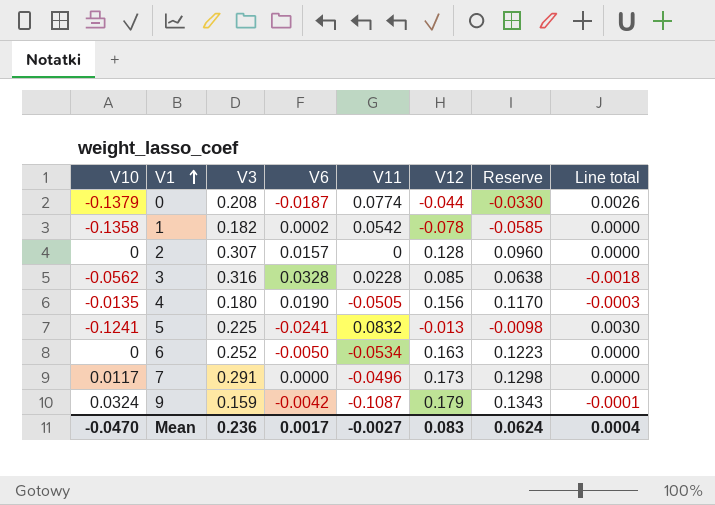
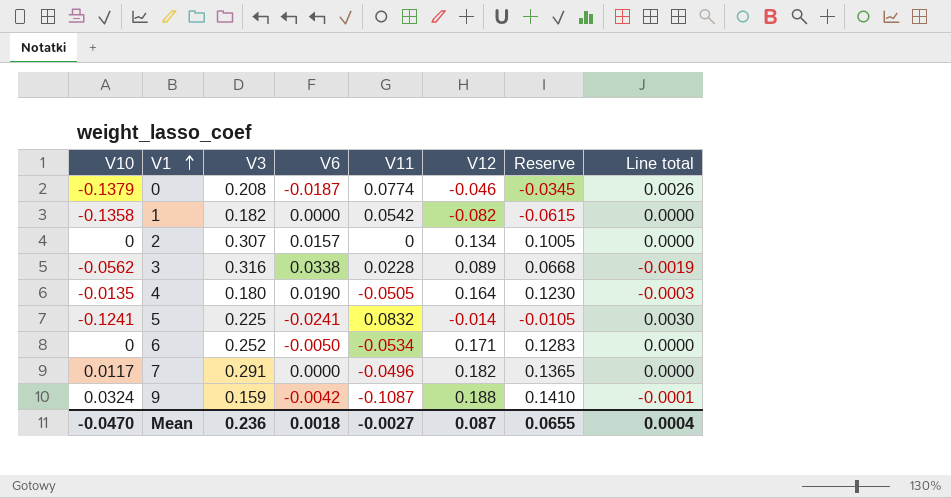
0 | V12: -0.044 -> -0.046
0 | Reserve: -0.0330 -> -0.0345
1 | V6: 0.0002 -> 0.0000
1 | V12: -0.078 -> -0.082
1 | Reserve: -0.0585 -> -0.0615
2 | V12: 0.128 -> 0.134
2 | Reserve: 0.0960 -> 0.1005
3 | V6: 0.0328 -> 0.0338
3 | V12: 0.085 -> 0.089
3 | Reserve: 0.0638 -> 0.0668
3 | Line total: -0.0018 -> -0.0019
4 | V12: 0.156 -> 0.164
4 | Reserve: 0.1170 -> 0.1230
5 | V12: -0.013 -> -0.014
5 | Reserve: -0.0098 -> -0.0105
6 | V12: 0.163 -> 0.171
6 | Reserve: 0.1223 -> 0.1283
7 | V12: 0.173 -> 0.182
7 | Reserve: 0.1298 -> 0.1365
9 | V12: 0.179 -> 0.188
9 | Reserve: 0.1343 -> 0.1410
Mean | V6: 0.0017 -> 0.0018
Mean | V12: 0.083 -> 0.087
Mean | Reserve: 0.0624 -> 0.0655

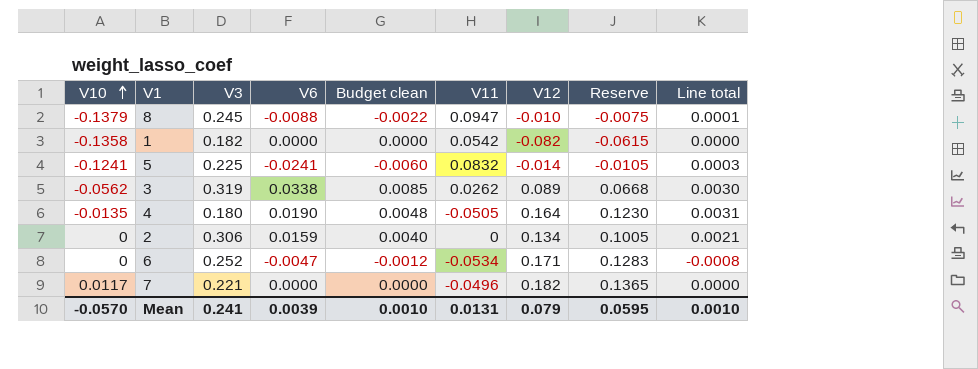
row order: V1 ascending -> V10 ascending
column Budget clean | formula: none -> [V6] * 0.25
column Line total | formula: [V10] * [V6] -> [V6] * [V12]
row 0: -0.1379 | 0.208 | -0.0187 | 0.0774 | -0.046 | -0.0345 | 0.0026 -> none
row 9: 0.0324 | 0.159 | -0.0042 | -0.1087 | 0.188 | 0.1410 | -0.0001 -> none
row 8: none -> -0.1379 | 0.245 | -0.0088 | -0.0022 | 0.0947 | -0.010 | -0.0075 | 0.0001
3 | V3: 0.316 -> 0.319
3 | V11: 0.0228 -> 0.0262
2 | V3: 0.307 -> 0.306
2 | V6: 0.0157 -> 0.0159
6 | V6: -0.0050 -> -0.0047
7 | V3: 0.291 -> 0.221
Mean | V10: -0.0470 -> -0.0570
Mean | V3: 0.236 -> 0.241
Mean | V6: 0.0018 -> 0.0039
Mean | V11: -0.0027 -> 0.0131
Mean | V12: 0.087 -> 0.079
Mean | Reserve: 0.0655 -> 0.0595
Mean | Line total: 0.0004 -> 0.0010

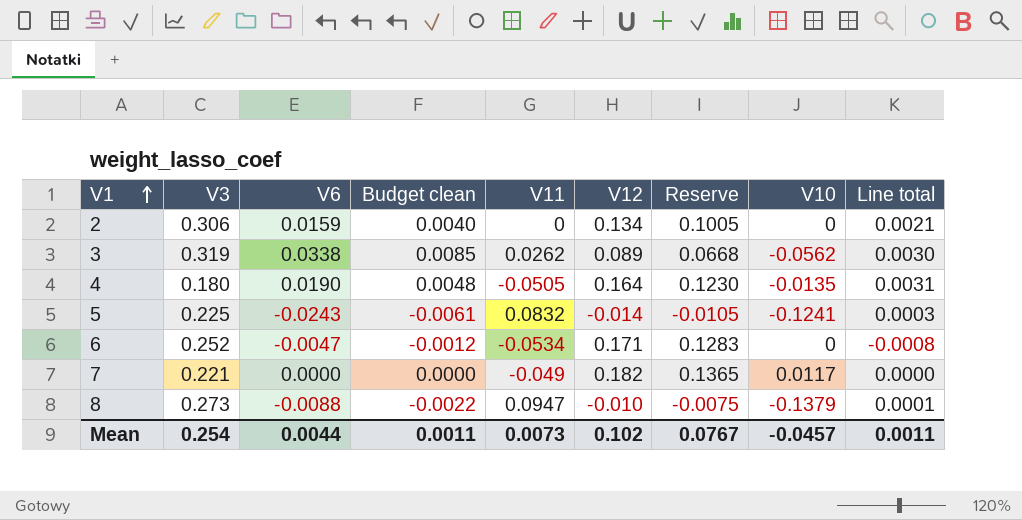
row order: V10 ascending -> V1 ascending
column V10 | position: 1 -> 8
row 1: -0.1358 | 0.182 | 0.0000 | 0.0000 | 0.0542 | -0.082 | -0.0615 | 0.0000 -> none
5 | V6: -0.0241 -> -0.0243
5 | Budget clean: -0.0060 -> -0.0061
7 | V11: -0.0496 -> -0.049
8 | V3: 0.245 -> 0.273
Mean | V3: 0.241 -> 0.254
Mean | V6: 0.0039 -> 0.0044
Mean | Budget clean: 0.0010 -> 0.0011
Mean | V11: 0.0131 -> 0.0073
Mean | V12: 0.079 -> 0.102
Mean | Reserve: 0.0595 -> 0.0767
Mean | V10: -0.0570 -> -0.0457
Mean | Line total: 0.0010 -> 0.0011

